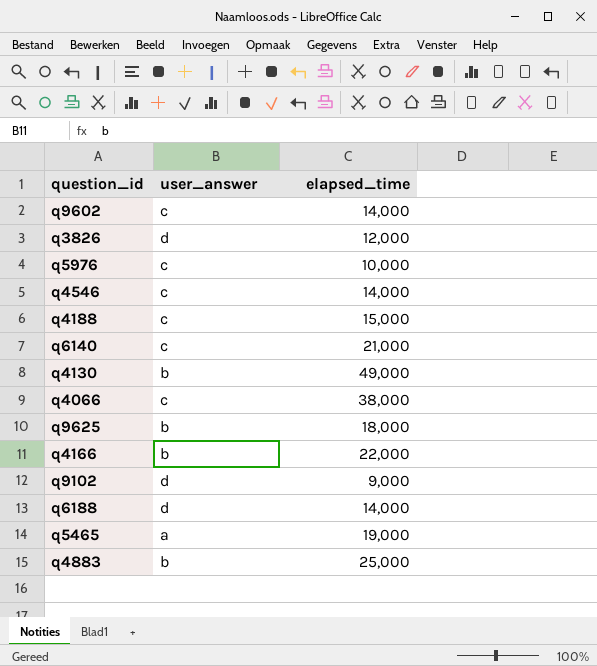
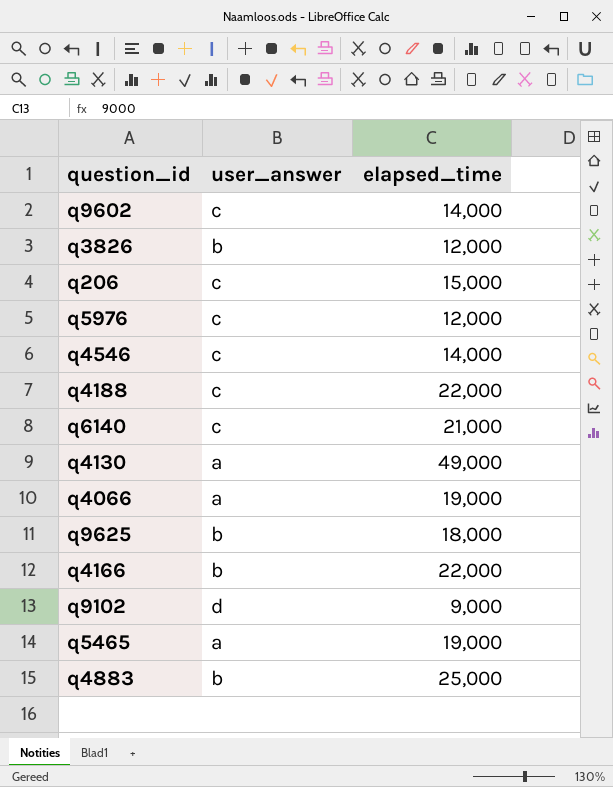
row q6188: d | 14,000 -> none
q3826 | user_answer: d -> b
row q206: none -> c | 15,000
q5976 | elapsed_time: 10,000 -> 12,000
q4188 | elapsed_time: 15,000 -> 22,000
q4130 | user_answer: b -> a
q4066 | user_answer: c -> a
q4066 | elapsed_time: 38,000 -> 19,000

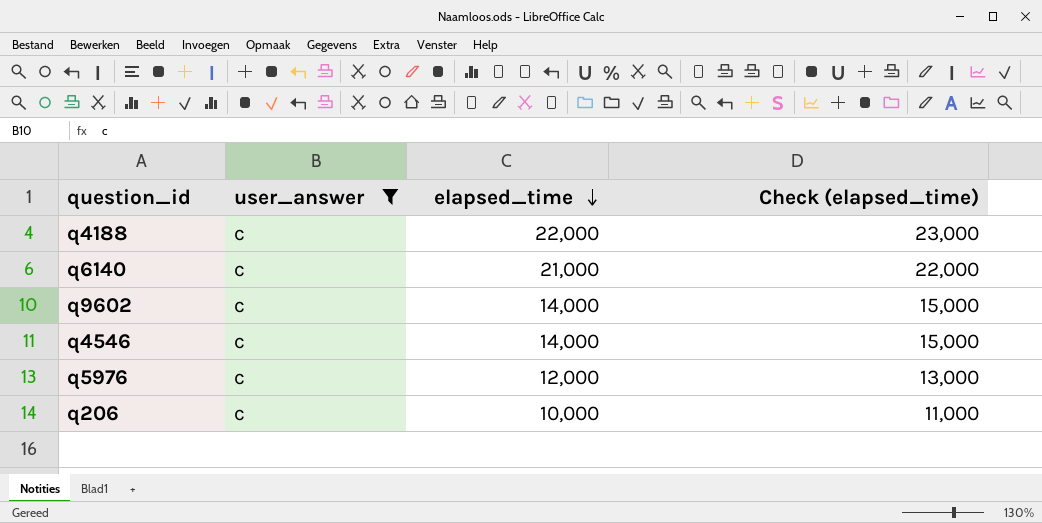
filter: none -> user_answer = c
row order: none -> elapsed_time descending
column Check (elapsed_time) | formula: none -> [elapsed_time] + 1000
q206 | elapsed_time: 15,000 -> 10,000

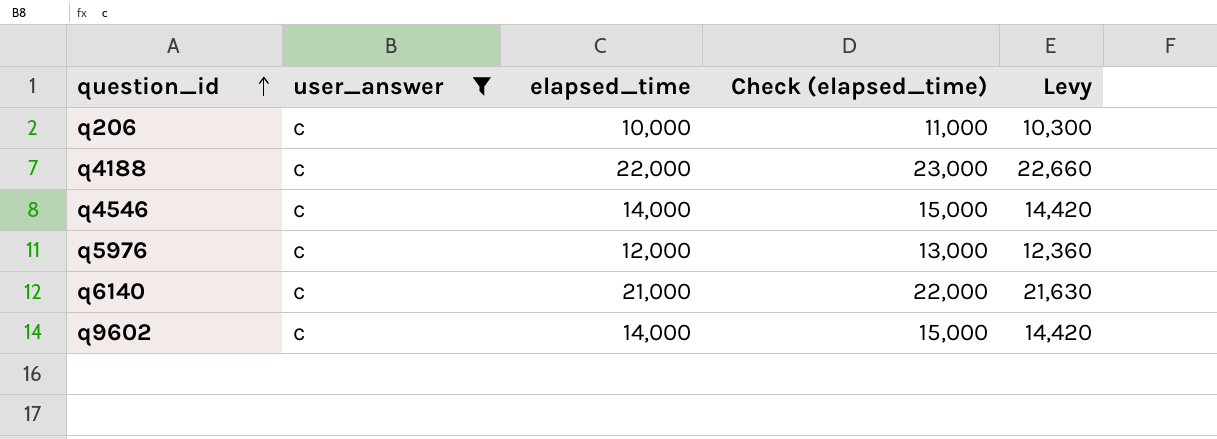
row order: elapsed_time descending -> question_id ascending
column Levy | formula: none -> [elapsed_time] * 1.03

